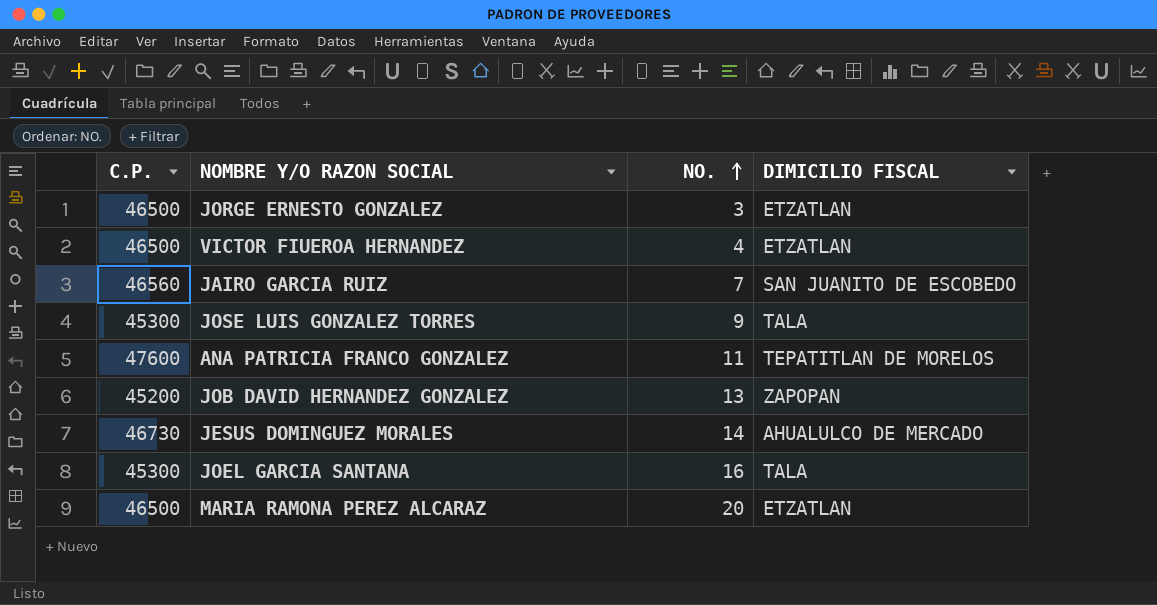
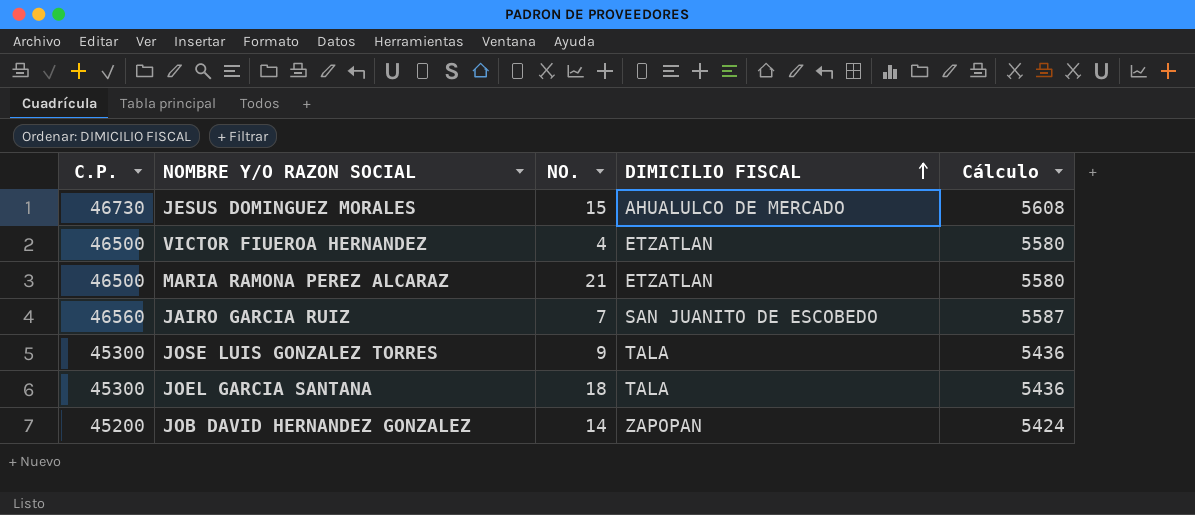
row order: NO. ascending -> DIMICILIO FISCAL ascending
column Cálculo | formula: none -> [C.P.] * 0,12
row JORGE ERNESTO GONZALEZ: 46500 | 3 | ETZATLAN -> none
row ANA PATRICIA FRANCO GONZALEZ: 47600 | 11 | TEPATITLAN DE MORELOS -> none
JESUS DOMINGUEZ MORALES | NO.: 14 -> 15
MARIA RAMONA PEREZ ALCARAZ | NO.: 20 -> 21
JOEL GARCIA SANTANA | NO.: 16 -> 18
JOB DAVID HERNANDEZ GONZALEZ | NO.: 13 -> 14

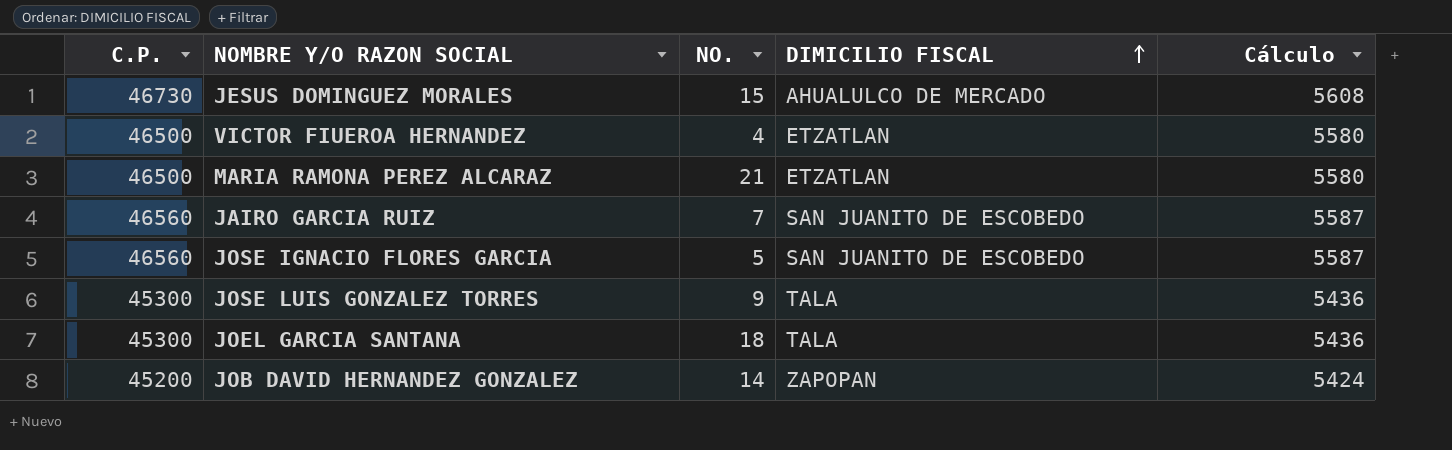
row JOSE IGNACIO FLORES GARCIA: none -> 46560 | 5 | SAN JUANITO DE ESCOBEDO | 5587

